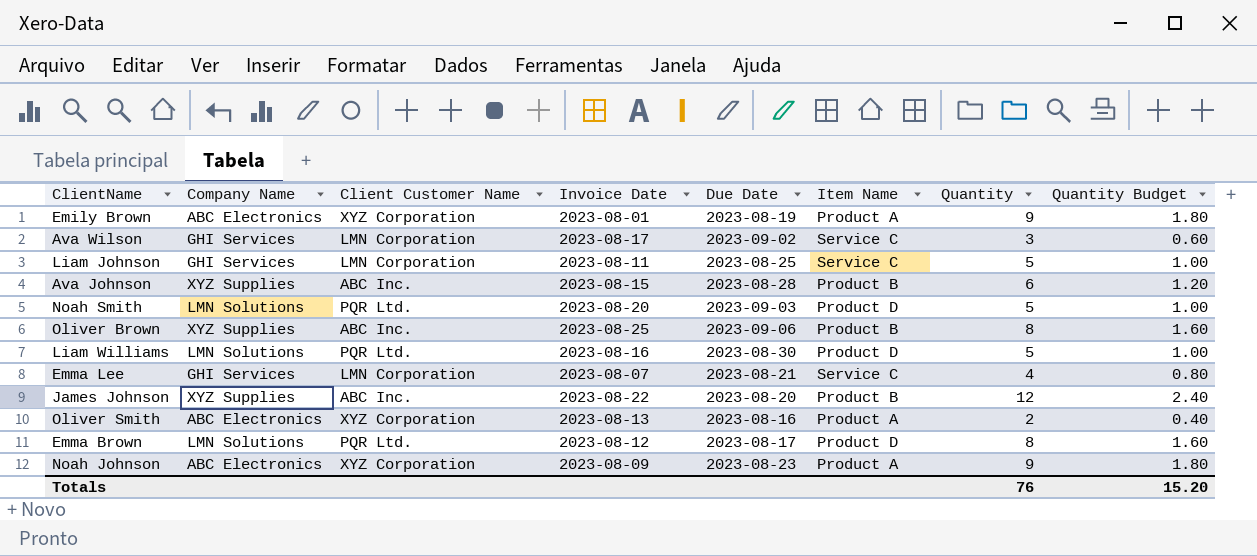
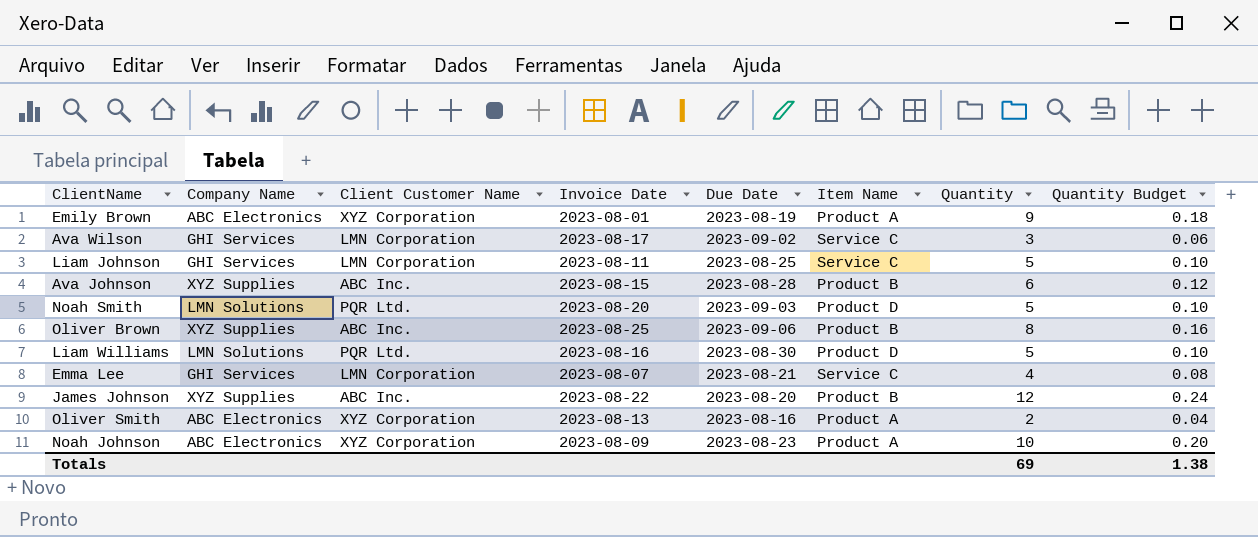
column Quantity Budget | formula: [Quantity] * 0.2 -> [Quantity] * 0.02
row Emma Brown: LMN Solutions | PQR Ltd. | 2023-08-12 | 2023-08-17 | Product D | 8 | 1.60 -> none
Noah Johnson | Quantity: 9 -> 10
Totals | Quantity: 76 -> 69
Totals | Quantity Budget: 15.20 -> 1.38

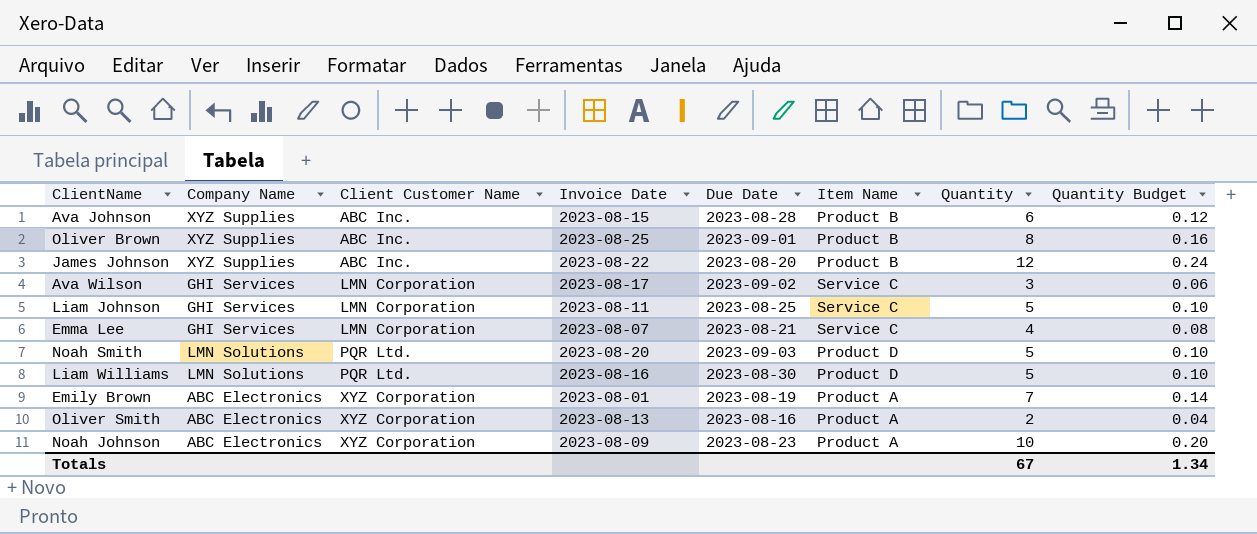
row order: none -> Client Customer Name ascending
Oliver Brown | Due Date: 2023-09-06 -> 2023-09-01
Emily Brown | Quantity: 9 -> 7
Emily Brown | Quantity Budget: 0.18 -> 0.14
Totals | Quantity: 69 -> 67
Totals | Quantity Budget: 1.38 -> 1.34

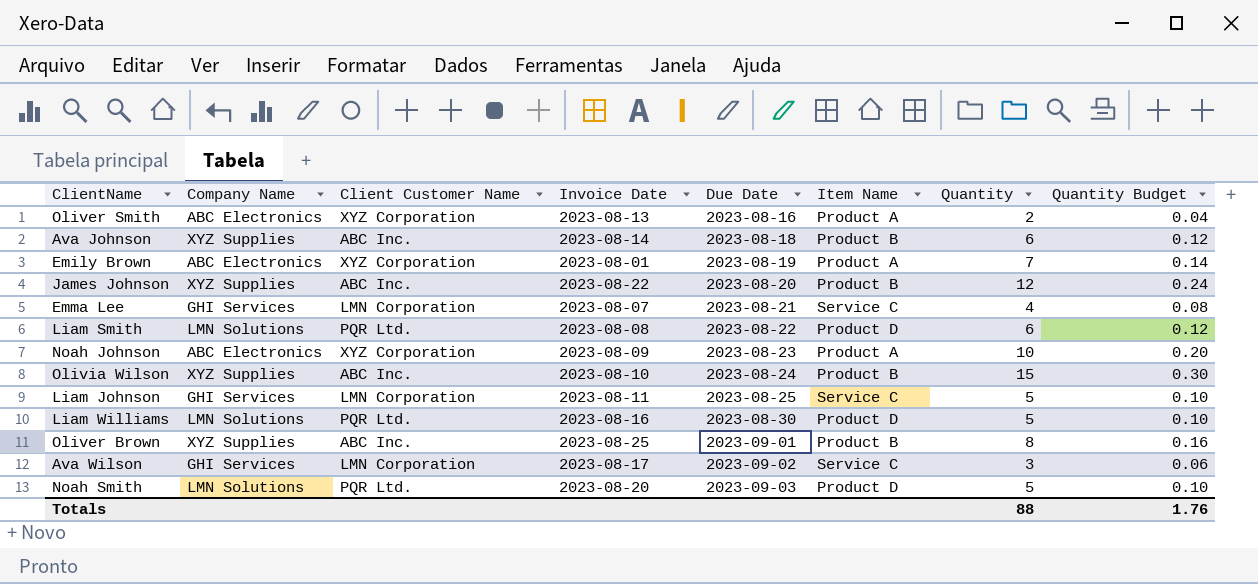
row order: Client Customer Name ascending -> Due Date ascending
Ava Johnson | Invoice Date: 2023-08-15 -> 2023-08-14
Ava Johnson | Due Date: 2023-08-28 -> 2023-08-18
row Liam Smith: none -> LMN Solutions | PQR Ltd. | 2023-08-08 | 2023-08-22 | Product D | 6 | 0.12
row Olivia Wilson: none -> XYZ Supplies | ABC Inc. | 2023-08-10 | 2023-08-24 | Product B | 15 | 0.30
Totals | Quantity: 67 -> 88
Totals | Quantity Budget: 1.34 -> 1.76

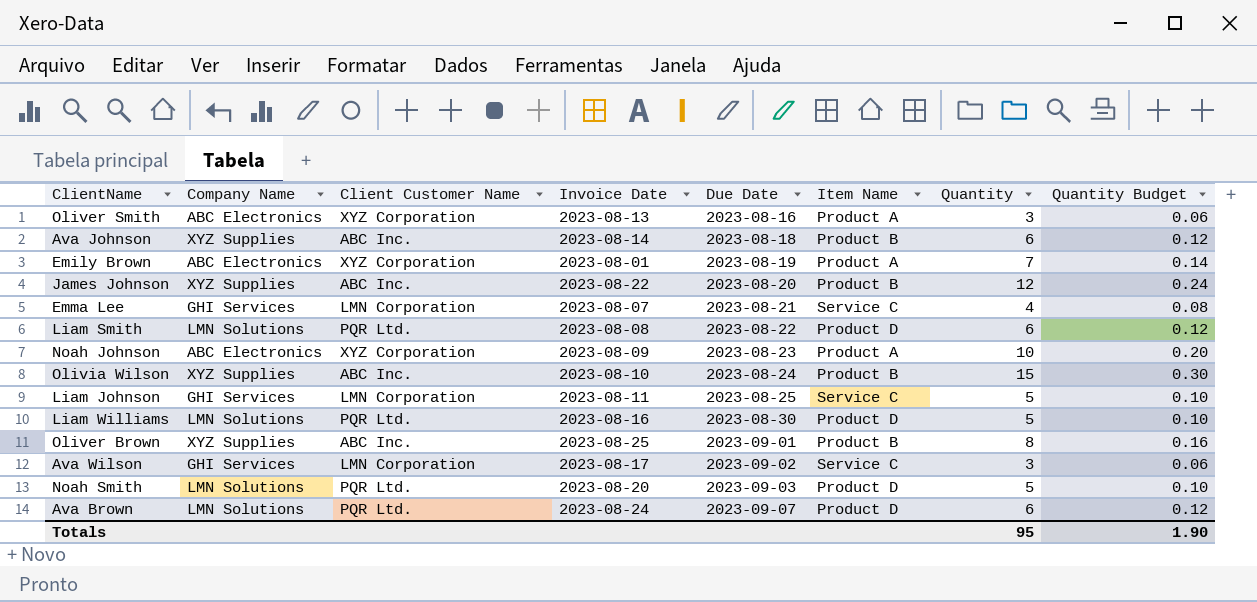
Oliver Smith | Quantity: 2 -> 3
Oliver Smith | Quantity Budget: 0.04 -> 0.06
row Ava Brown: none -> LMN Solutions | PQR Ltd. | 2023-08-24 | 2023-09-07 | Product D | 6 | 0.12
Totals | Quantity: 88 -> 95
Totals | Quantity Budget: 1.76 -> 1.90

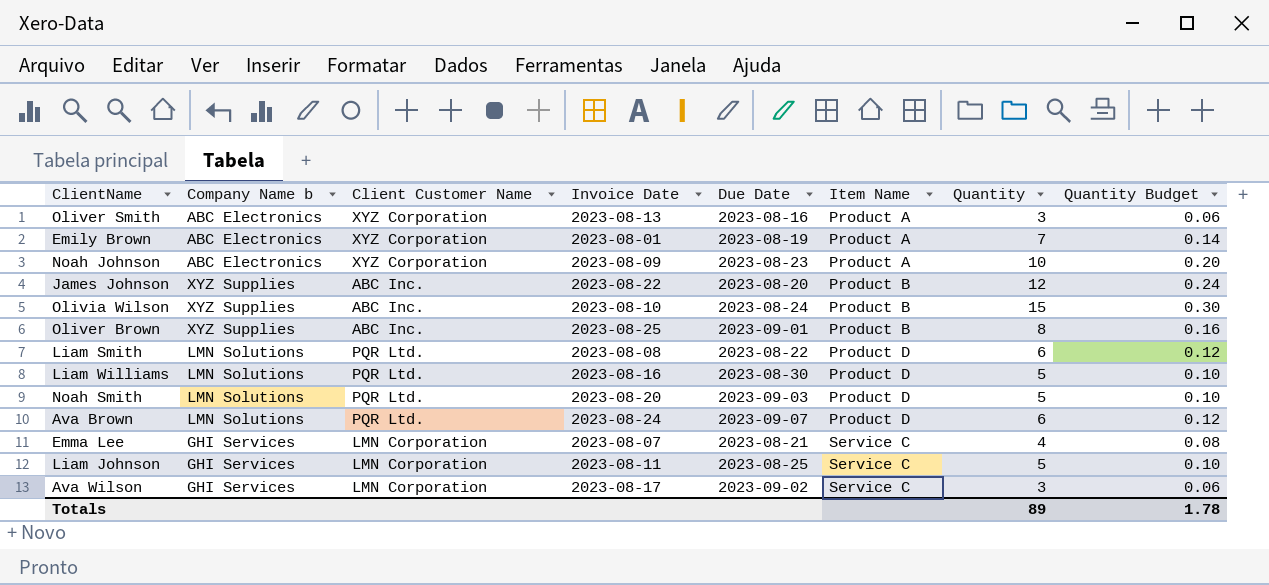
row order: Due Date ascending -> Item Name ascending
column name: Company Name -> Company Name b
row Ava Johnson: XYZ Supplies | ABC Inc. | 2023-08-14 | 2023-08-18 | Product B | 6 | 0.12 -> none
Totals | Quantity: 95 -> 89
Totals | Quantity Budget: 1.90 -> 1.78

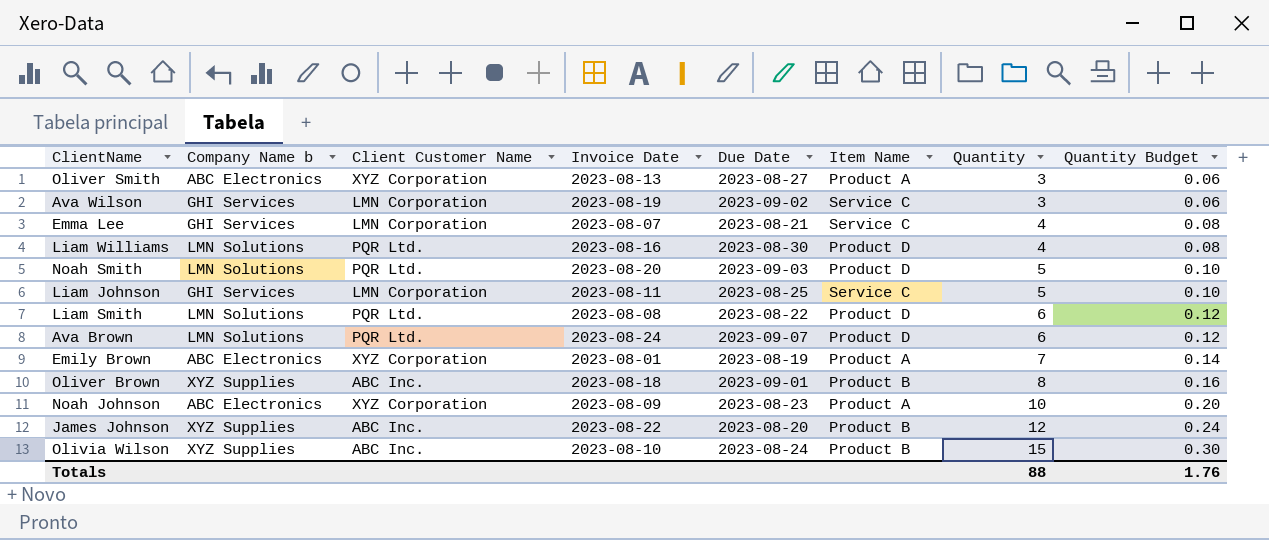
row order: Item Name ascending -> Quantity ascending
Oliver Smith | Due Date: 2023-08-16 -> 2023-08-27
Ava Wilson | Invoice Date: 2023-08-17 -> 2023-08-19
Liam Williams | Quantity: 5 -> 4
Liam Williams | Quantity Budget: 0.10 -> 0.08
Oliver Brown | Invoice Date: 2023-08-25 -> 2023-08-18
Totals | Quantity: 89 -> 88
Totals | Quantity Budget: 1.78 -> 1.76

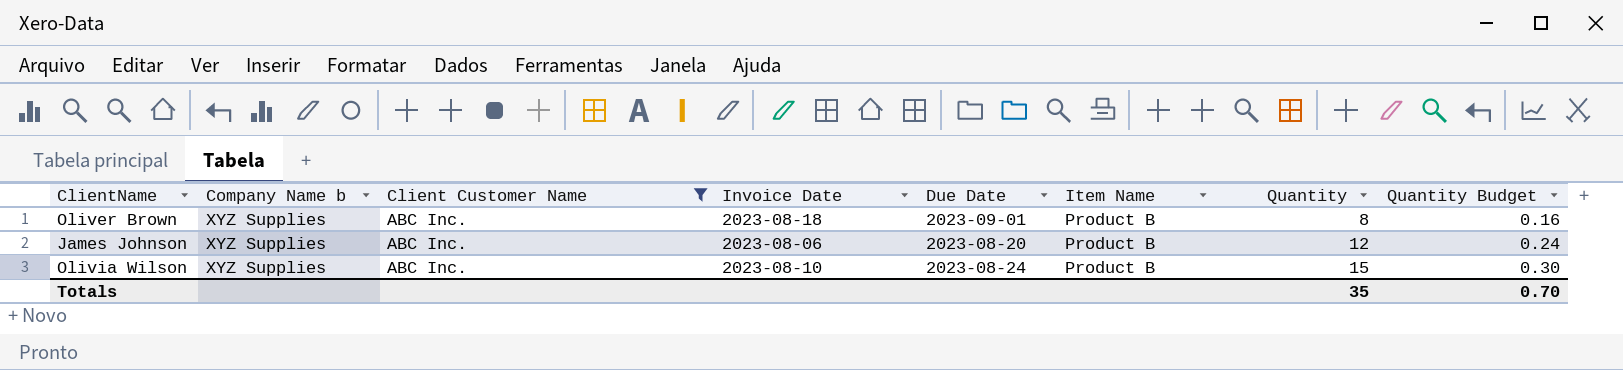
filter: none -> Client Customer Name = ABC Inc.
James Johnson | Invoice Date: 2023-08-22 -> 2023-08-06
Totals | Quantity: 88 -> 35
Totals | Quantity Budget: 1.76 -> 0.70

